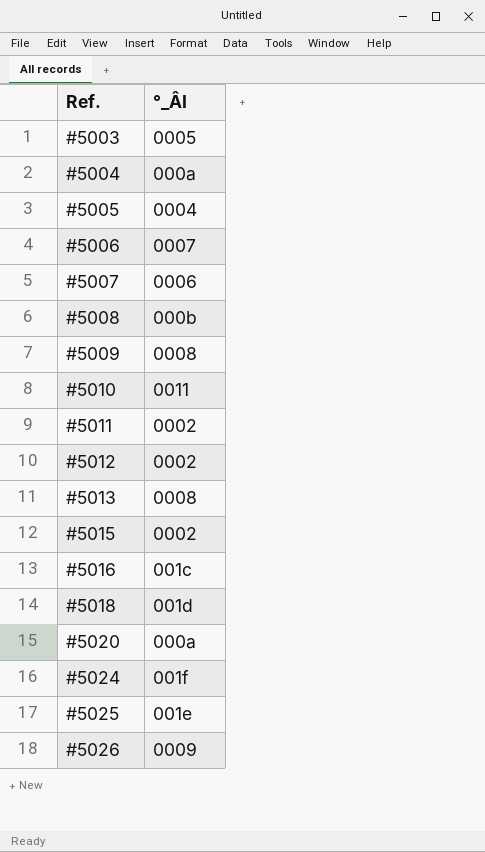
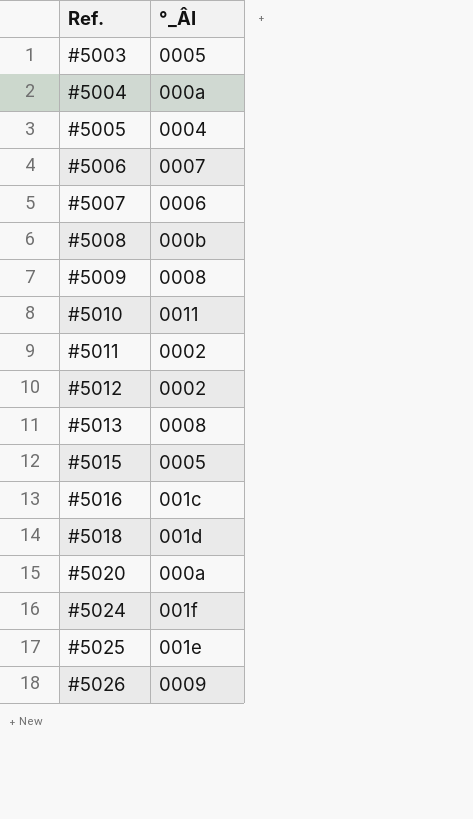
#5015 | °_ÂI: 0002 -> 0005

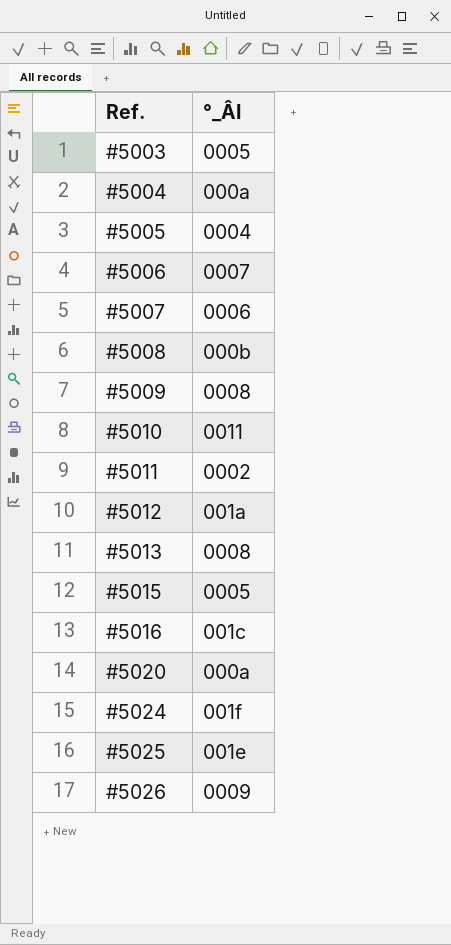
row #5018: 001d -> none
#5012 | °_ÂI: 0002 -> 001a

